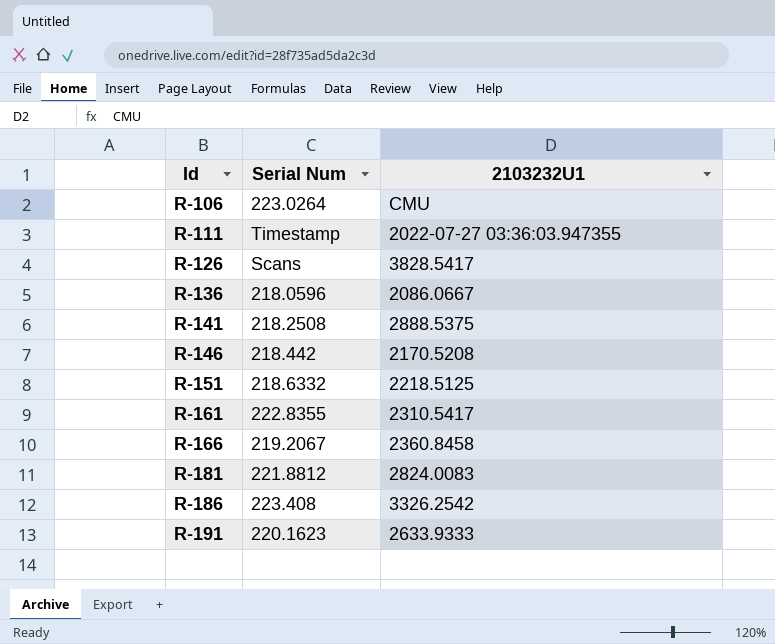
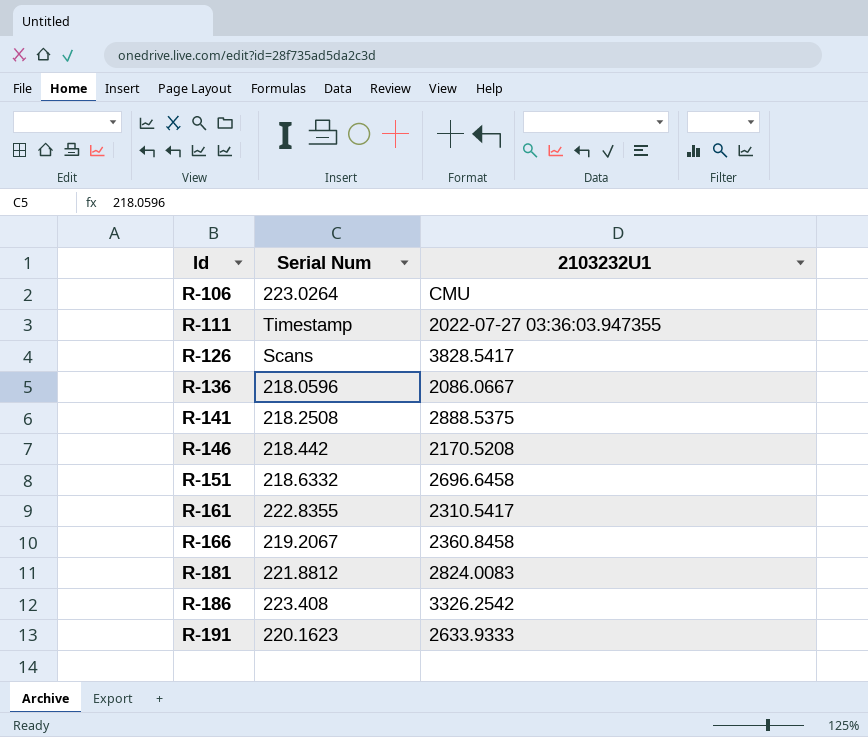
R-151 | 2103232U1: 2218.5125 -> 2696.6458

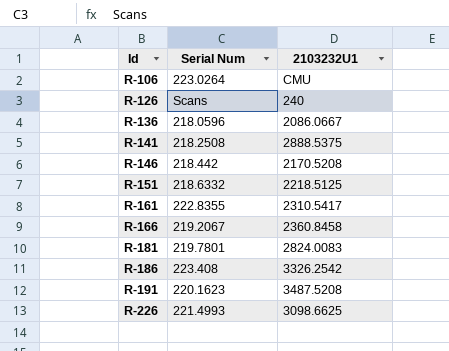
row R-111: Timestamp | 2022-07-27 03:36:03.947355 -> none
R-126 | 2103232U1: 3828.5417 -> 240
R-151 | 2103232U1: 2696.6458 -> 2218.5125
R-181 | Serial Num: 221.8812 -> 219.7801
R-191 | 2103232U1: 2633.9333 -> 3487.5208
row R-226: none -> 221.4993 | 3098.6625

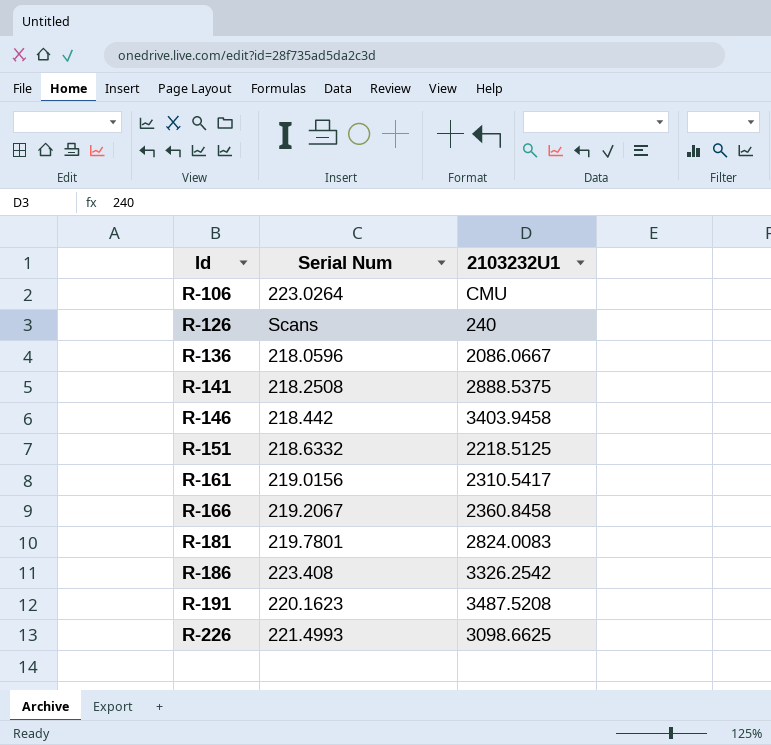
R-146 | 2103232U1: 2170.5208 -> 3403.9458
R-161 | Serial Num: 222.8355 -> 219.0156

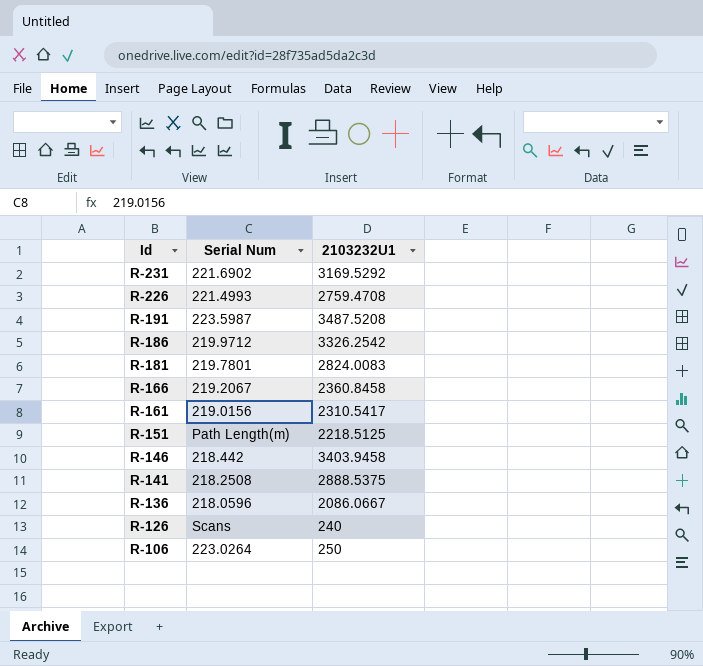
row order: Id ascending -> Id descending
row R-231: none -> 221.6902 | 3169.5292
R-226 | 2103232U1: 3098.6625 -> 2759.4708
R-191 | Serial Num: 220.1623 -> 223.5987
R-186 | Serial Num: 223.408 -> 219.9712
R-151 | Serial Num: 218.6332 -> Path Length(m)
R-106 | 2103232U1: CMU -> 250

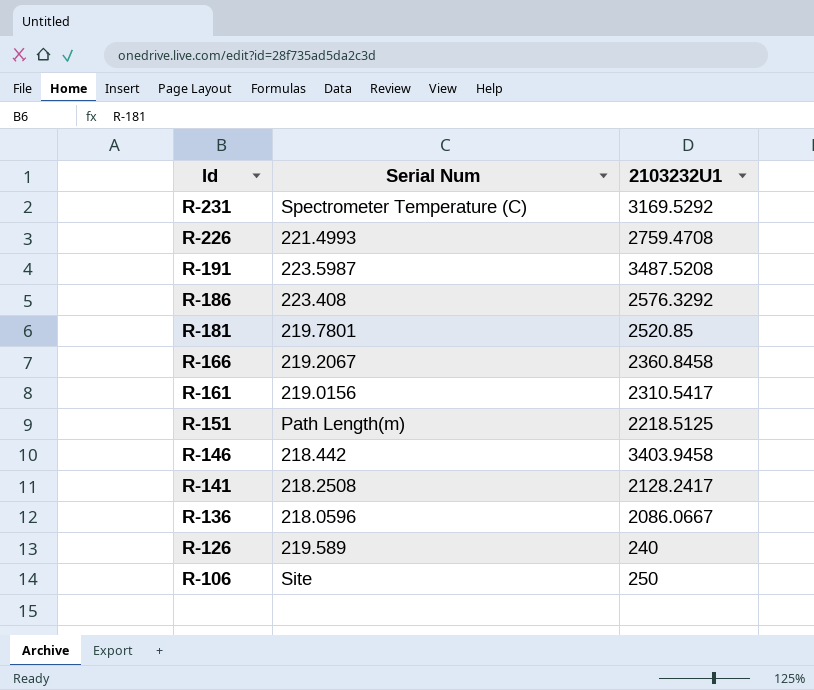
R-231 | Serial Num: 221.6902 -> Spectrometer Temperature (C)
R-186 | Serial Num: 219.9712 -> 223.408
R-186 | 2103232U1: 3326.2542 -> 2576.3292
R-181 | 2103232U1: 2824.0083 -> 2520.85
R-141 | 2103232U1: 2888.5375 -> 2128.2417
R-126 | Serial Num: Scans -> 219.589
R-106 | Serial Num: 223.0264 -> Site

